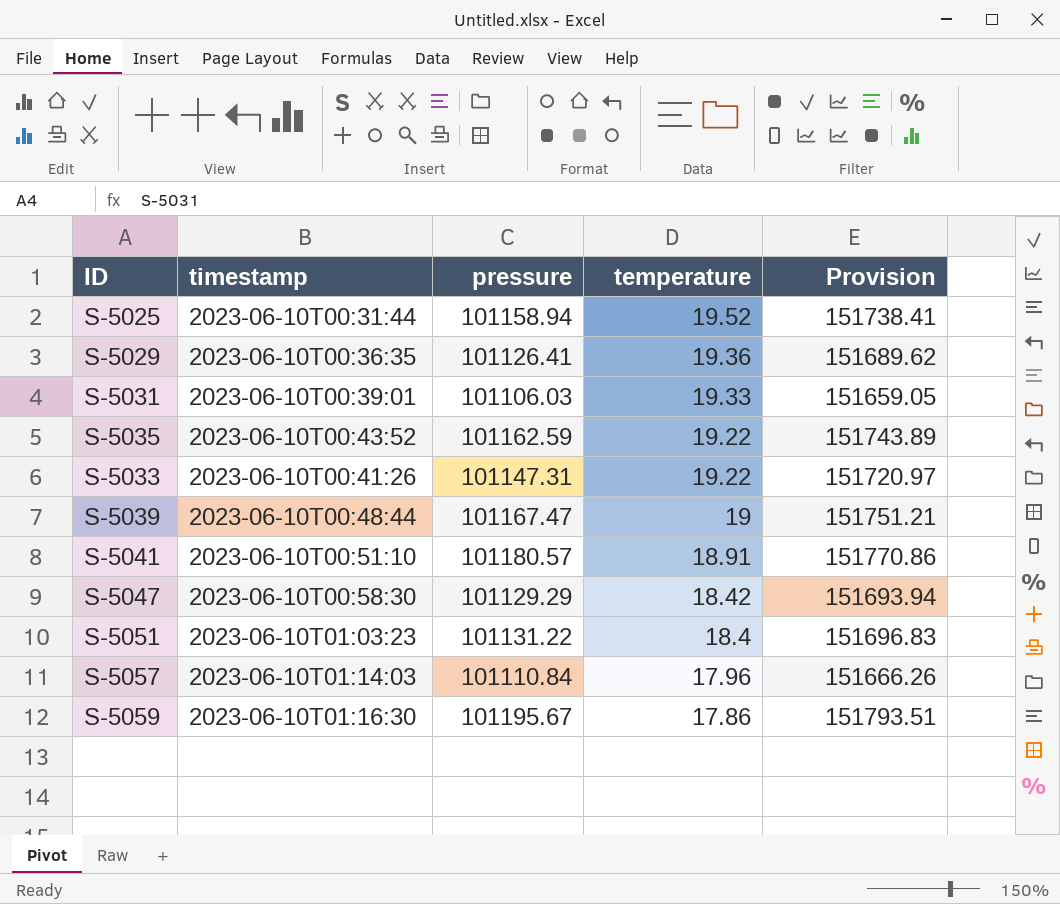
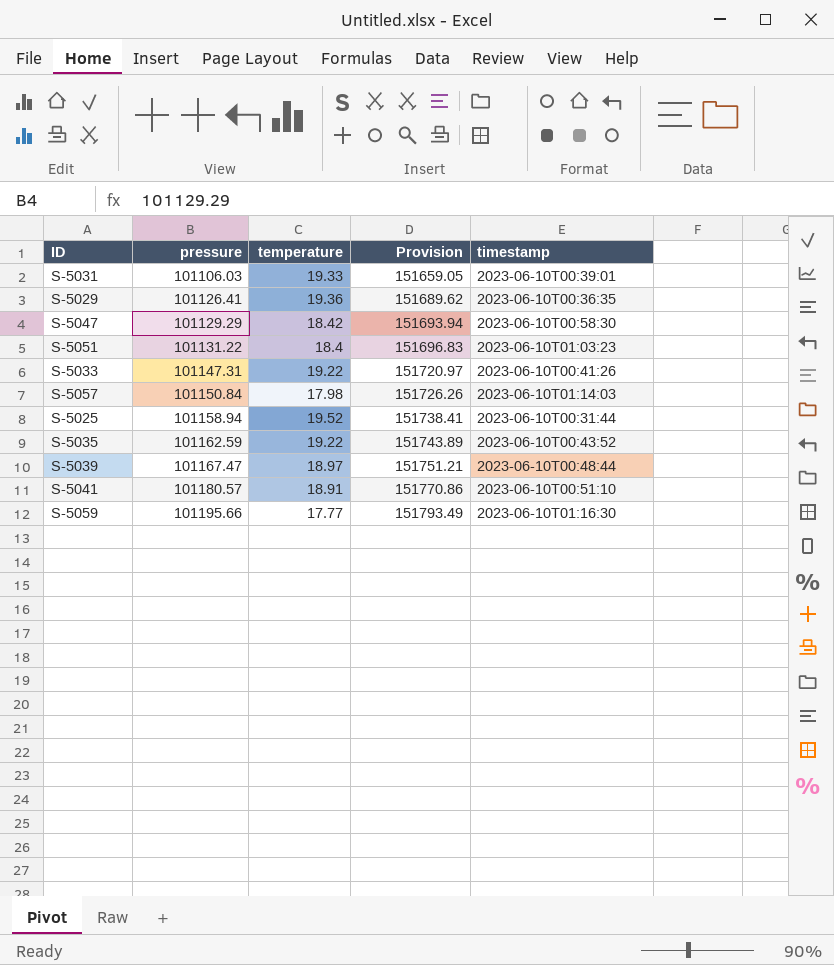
row order: temperature descending -> pressure ascending
column timestamp | position: 2 -> 5
S-5057 | pressure: 101110.84 -> 101150.84
S-5057 | temperature: 17.96 -> 17.98
S-5057 | Provision: 151666.26 -> 151726.26
S-5039 | temperature: 19 -> 18.97
S-5059 | pressure: 101195.67 -> 101195.66
S-5059 | temperature: 17.86 -> 17.77
S-5059 | Provision: 151793.51 -> 151793.49

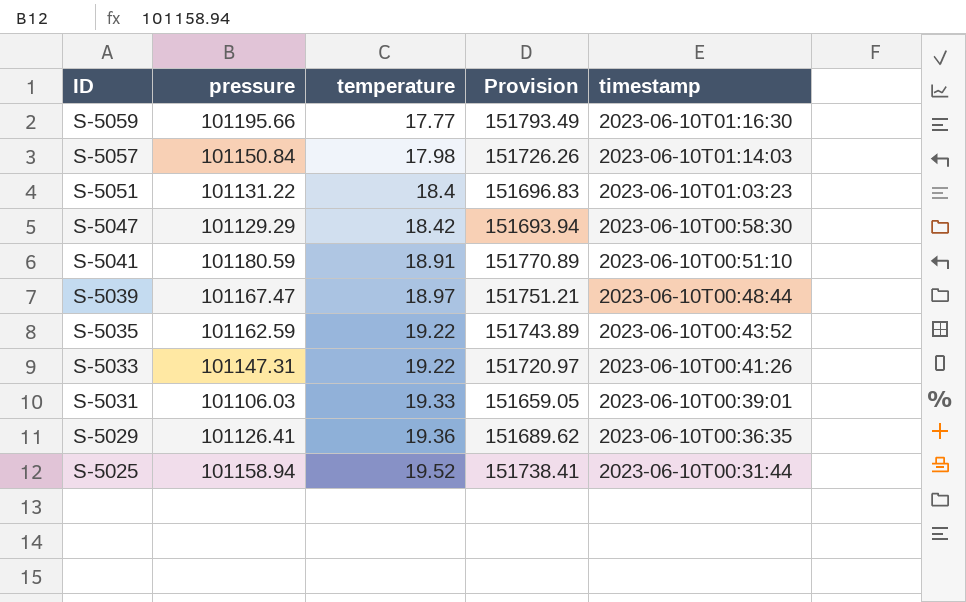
row order: pressure ascending -> ID descending
S-5041 | pressure: 101180.57 -> 101180.59
S-5041 | Provision: 151770.86 -> 151770.89

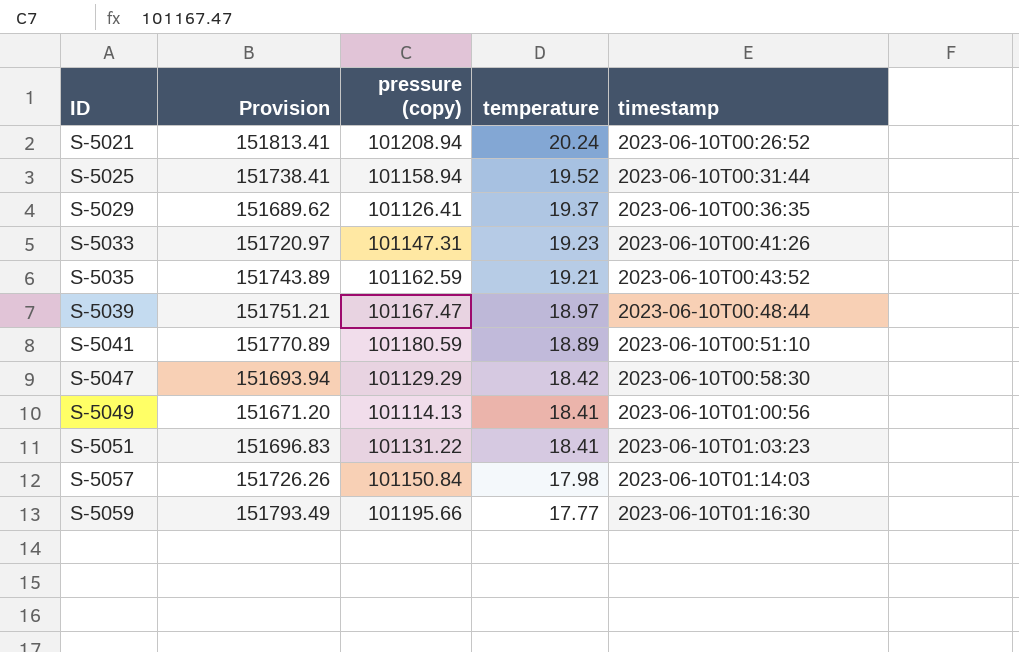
row order: ID descending -> ID ascending
column Provision | position: 4 -> 2
column name: pressure -> pressure (copy)
row S-5031: 101106.03 | 19.33 | 151659.05 | 2023-06-10T00:39:01 -> none
row S-5021: none -> 151813.41 | 101208.94 | 20.24 | 2023-06-10T00:26:52
S-5029 | temperature: 19.36 -> 19.37
S-5033 | temperature: 19.22 -> 19.23
S-5035 | temperature: 19.22 -> 19.21
S-5041 | temperature: 18.91 -> 18.89
row S-5049: none -> 151671.20 | 101114.13 | 18.41 | 2023-06-10T01:00:56
S-5051 | temperature: 18.4 -> 18.41

